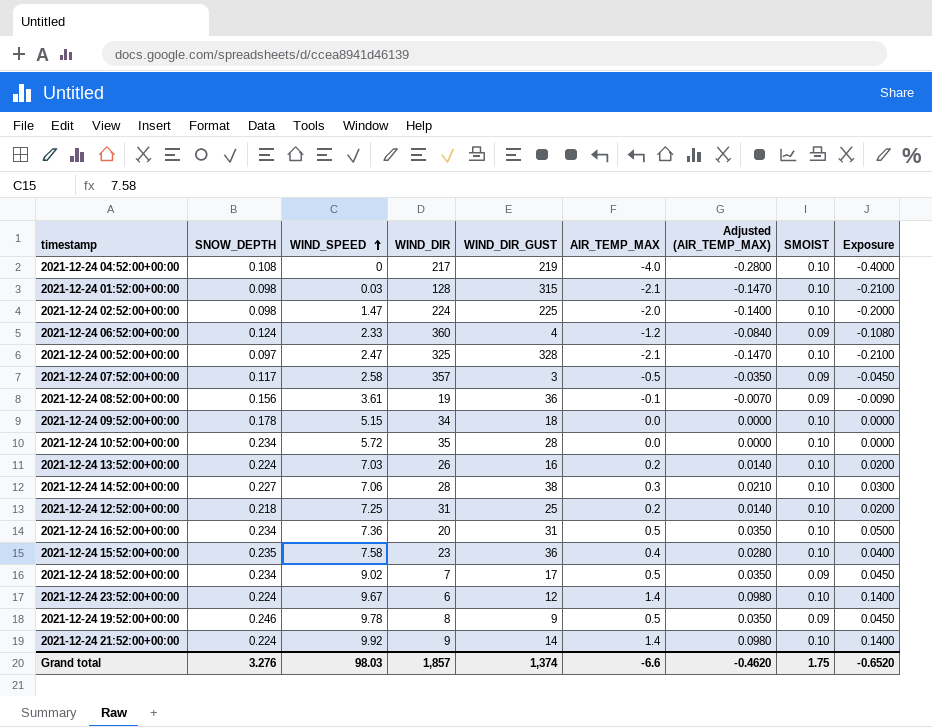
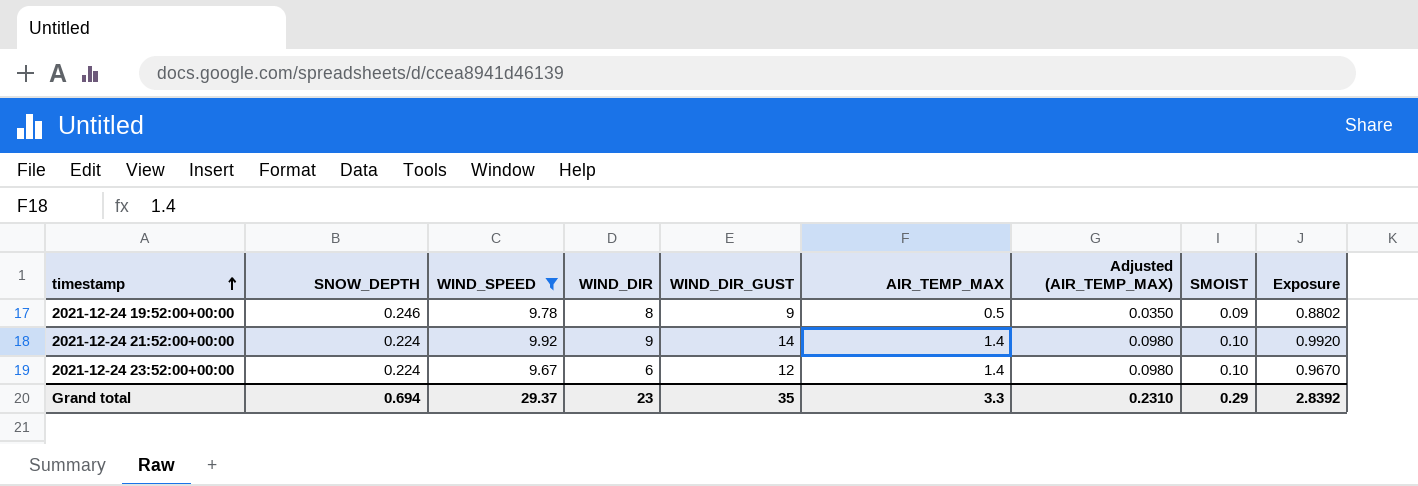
filter: none -> WIND_SPEED >= 9.67
row order: WIND_SPEED ascending -> timestamp ascending
column Exposure | formula: [AIR_TEMP_MAX] * [SMOIST] -> [WIND_SPEED] * [SMOIST]
Grand total | SNOW_DEPTH: 3.276 -> 0.694
Grand total | WIND_SPEED: 98.03 -> 29.37
Grand total | WIND_DIR: 1,857 -> 23
Grand total | WIND_DIR_GUST: 1,374 -> 35
Grand total | AIR_TEMP_MAX: -6.6 -> 3.3
Grand total | Adjusted (AIR_TEMP_MAX): -0.4620 -> 0.2310
Grand total | SMOIST: 1.75 -> 0.29
Grand total | Exposure: -0.6520 -> 2.8392

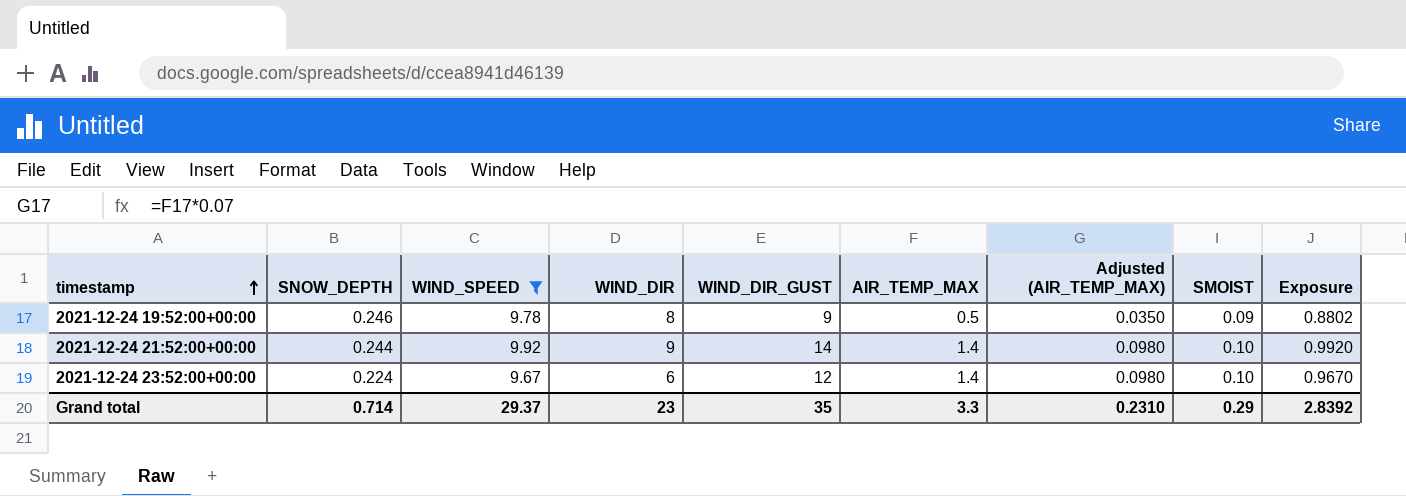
2021-12-24 21:52:00+00:00 | SNOW_DEPTH: 0.224 -> 0.244
Grand total | SNOW_DEPTH: 0.694 -> 0.714

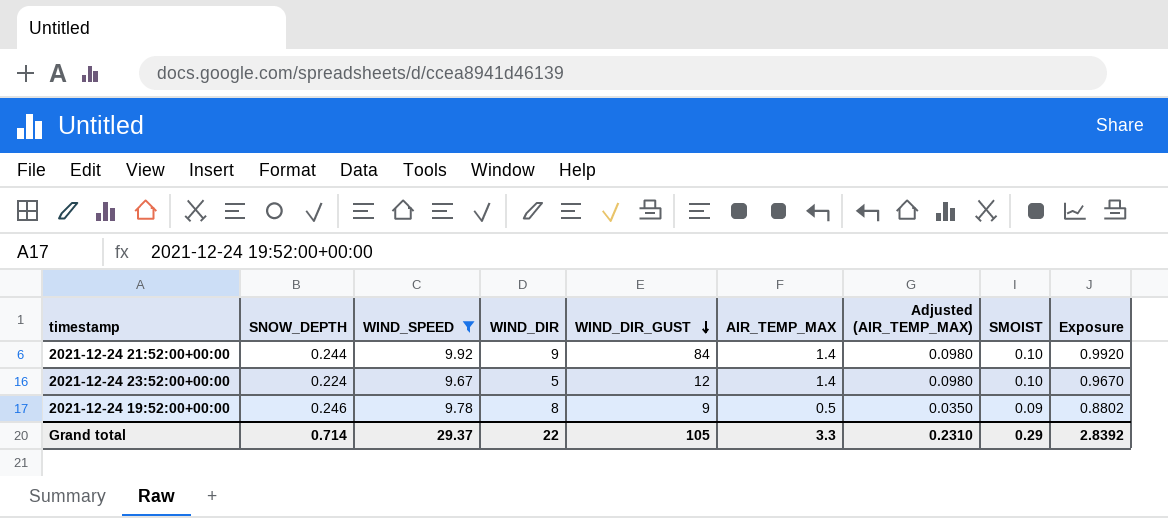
row order: timestamp ascending -> WIND_DIR_GUST descending
2021-12-24 21:52:00+00:00 | WIND_DIR_GUST: 14 -> 84
2021-12-24 23:52:00+00:00 | WIND_DIR: 6 -> 5
Grand total | WIND_DIR: 23 -> 22
Grand total | WIND_DIR_GUST: 35 -> 105

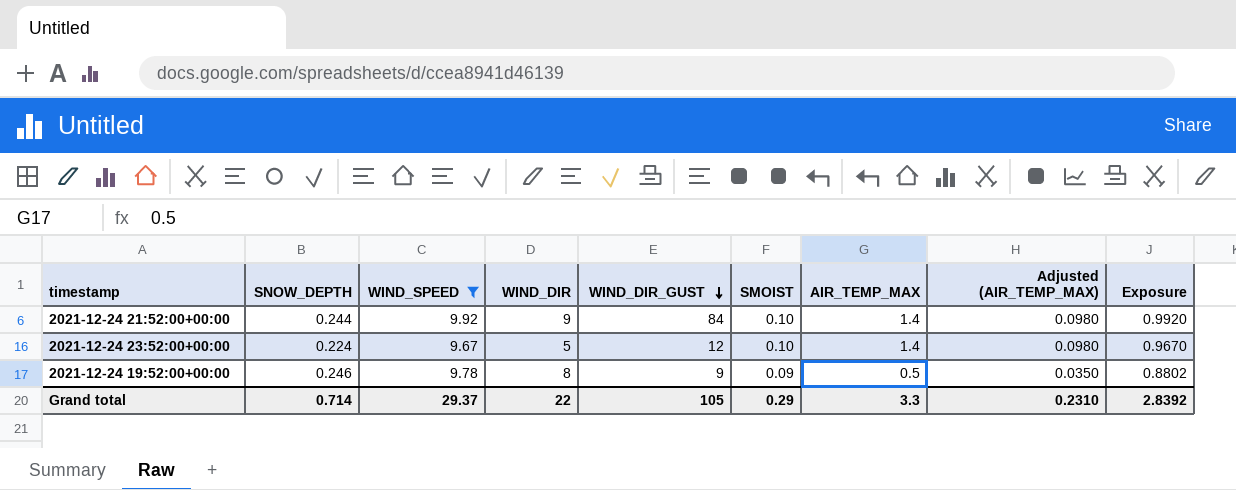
column SMOIST | position: 8 -> 6

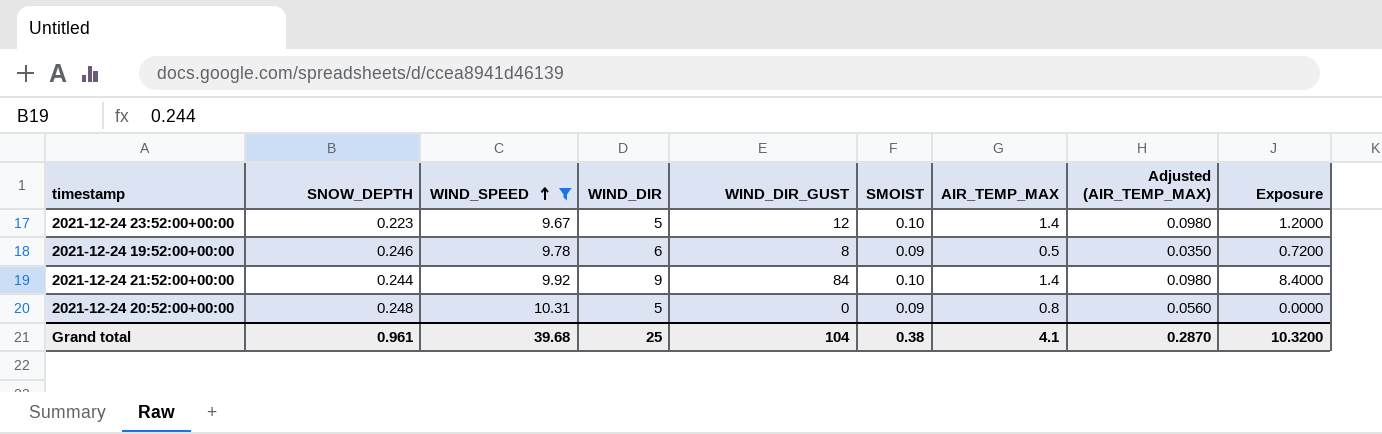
row order: WIND_DIR_GUST descending -> WIND_SPEED ascending
column Exposure | formula: [WIND_SPEED] * [SMOIST] -> [WIND_DIR_GUST] * [SMOIST]
2021-12-24 23:52:00+00:00 | SNOW_DEPTH: 0.224 -> 0.223
2021-12-24 19:52:00+00:00 | WIND_DIR: 8 -> 6
2021-12-24 19:52:00+00:00 | WIND_DIR_GUST: 9 -> 8
row 2021-12-24 20:52:00+00:00: none -> 0.248 | 10.31 | 5 | 0 | 0.09 | 0.8 | 0.0560 | 0.0000
Grand total | SNOW_DEPTH: 0.714 -> 0.961
Grand total | WIND_SPEED: 29.37 -> 39.68
Grand total | WIND_DIR: 22 -> 25
Grand total | WIND_DIR_GUST: 105 -> 104
Grand total | SMOIST: 0.29 -> 0.38
Grand total | AIR_TEMP_MAX: 3.3 -> 4.1
Grand total | Adjusted (AIR_TEMP_MAX): 0.2310 -> 0.2870
Grand total | Exposure: 2.8392 -> 10.3200

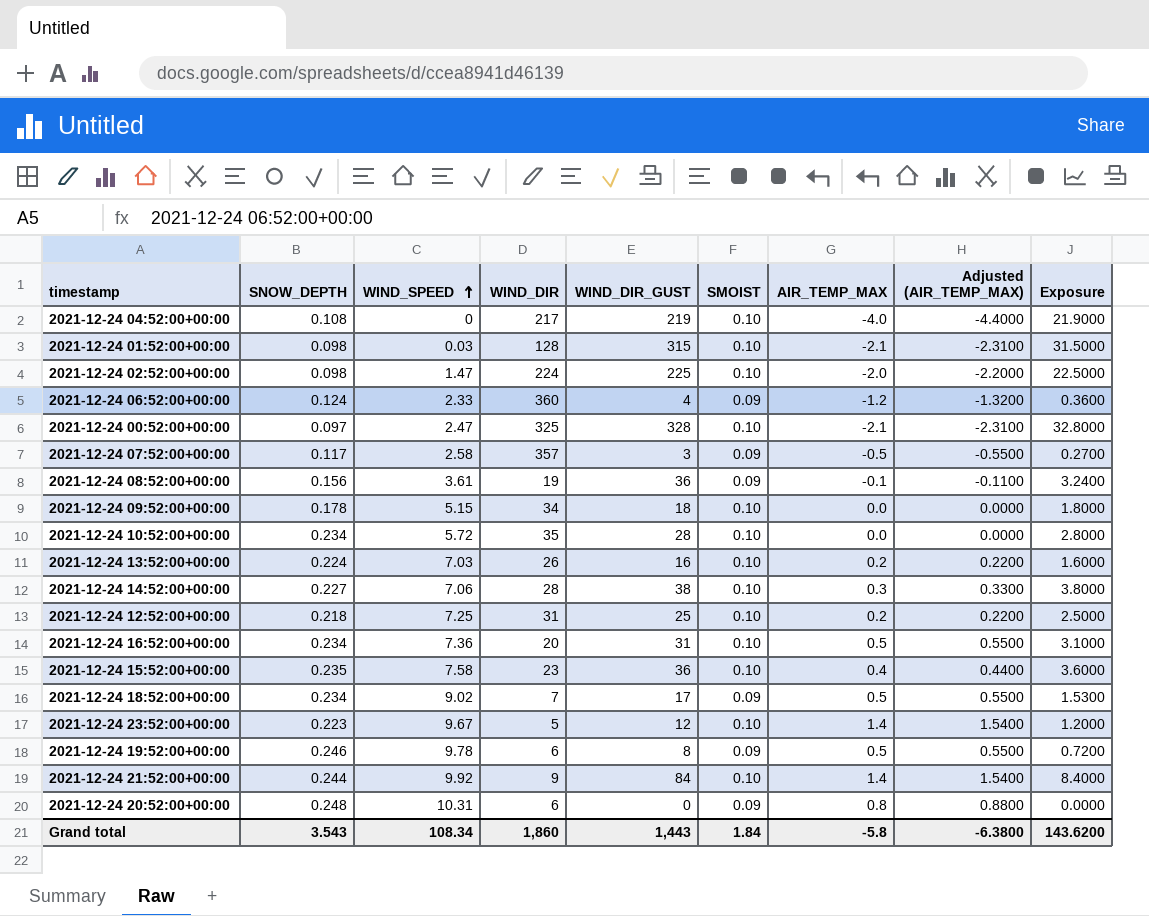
filter: WIND_SPEED >= 9.67 -> none
column Adjusted (AIR_TEMP_MAX) | formula: [AIR_TEMP_MAX] * 0.07 -> [AIR_TEMP_MAX] * 1.1
2021-12-24 20:52:00+00:00 | WIND_DIR: 5 -> 6
Grand total | SNOW_DEPTH: 0.961 -> 3.543
Grand total | WIND_SPEED: 39.68 -> 108.34
Grand total | WIND_DIR: 25 -> 1,860
Grand total | WIND_DIR_GUST: 104 -> 1,443
Grand total | SMOIST: 0.38 -> 1.84
Grand total | AIR_TEMP_MAX: 4.1 -> -5.8
Grand total | Adjusted (AIR_TEMP_MAX): 0.2870 -> -6.3800
Grand total | Exposure: 10.3200 -> 143.6200

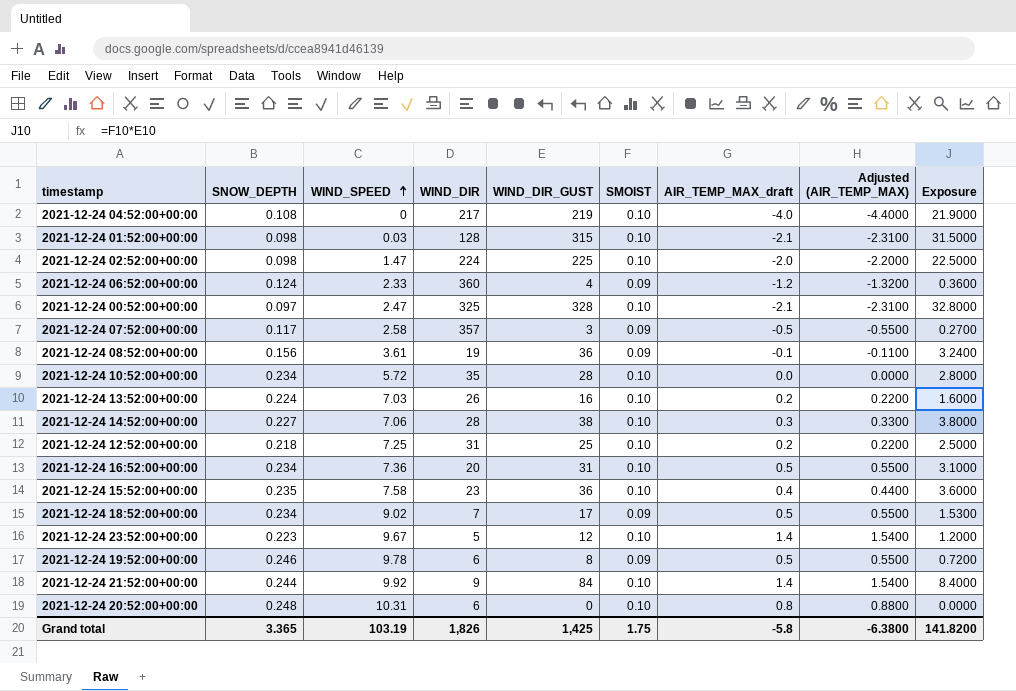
column name: AIR_TEMP_MAX -> AIR_TEMP_MAX_draft
row 2021-12-24 09:52:00+00:00: 0.178 | 5.15 | 34 | 18 | 0.10 | 0.0 | 0.0000 | 1.8000 -> none
2021-12-24 20:52:00+00:00 | SMOIST: 0.09 -> 0.10
Grand total | SNOW_DEPTH: 3.543 -> 3.365
Grand total | WIND_SPEED: 108.34 -> 103.19
Grand total | WIND_DIR: 1,860 -> 1,826
Grand total | WIND_DIR_GUST: 1,443 -> 1,425
Grand total | SMOIST: 1.84 -> 1.75
Grand total | Exposure: 143.6200 -> 141.8200

